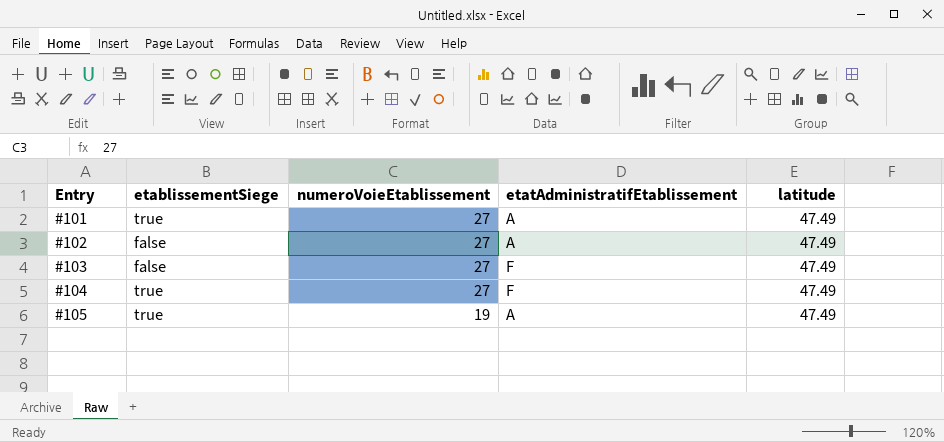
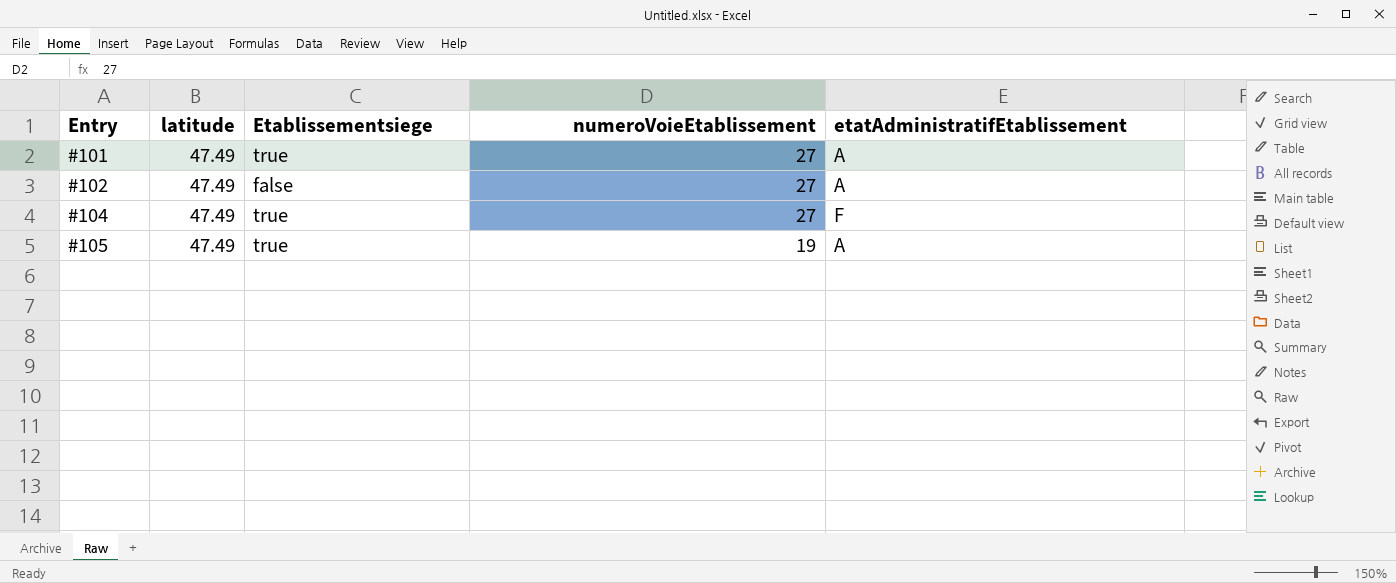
column latitude | position: 5 -> 2
column name: etablissementSiege -> Etablissementsiege
row #103: false | 27 | F | 47.49 -> none

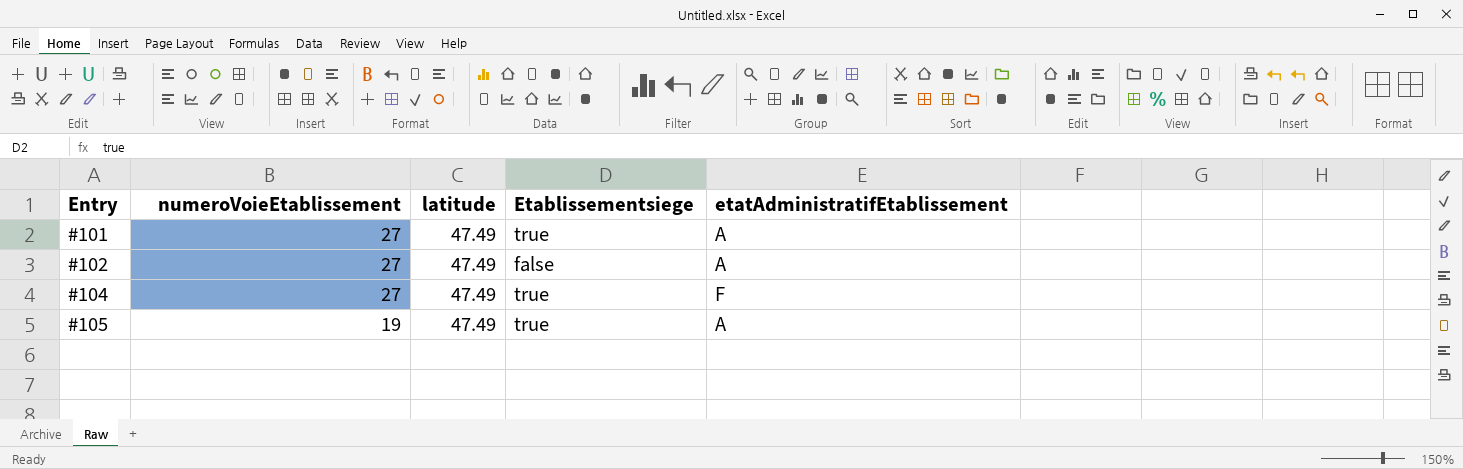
column numeroVoieEtablissement | position: 4 -> 2

